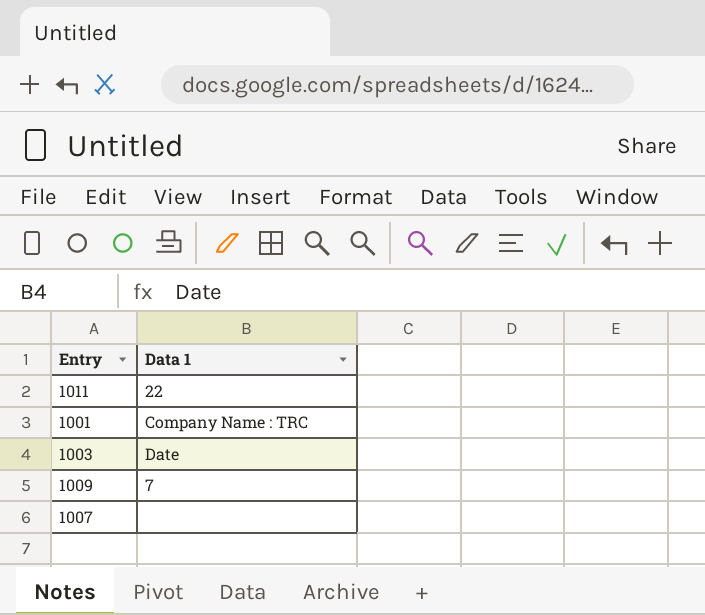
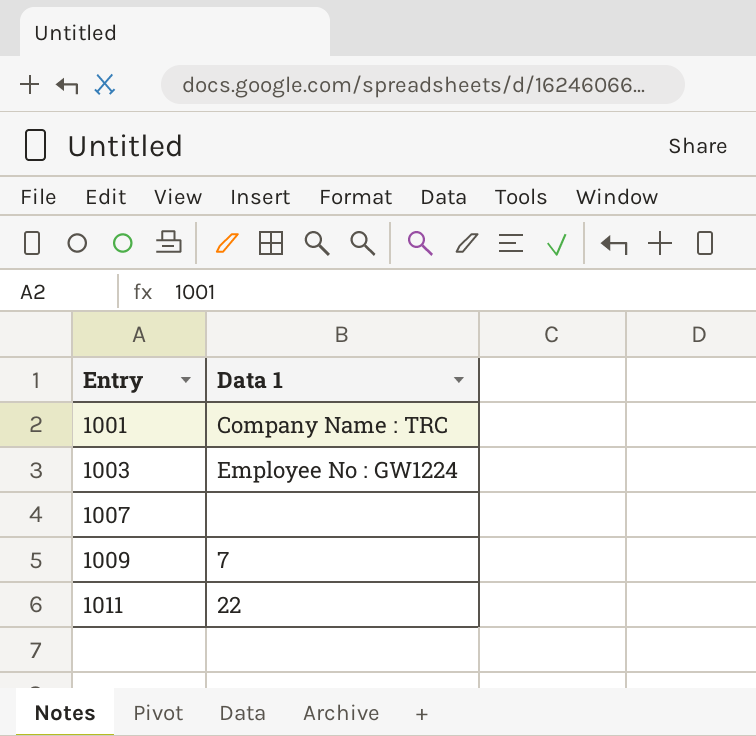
row order: none -> Entry ascending
1003 | Data 1: Date -> Employee No : GW1224

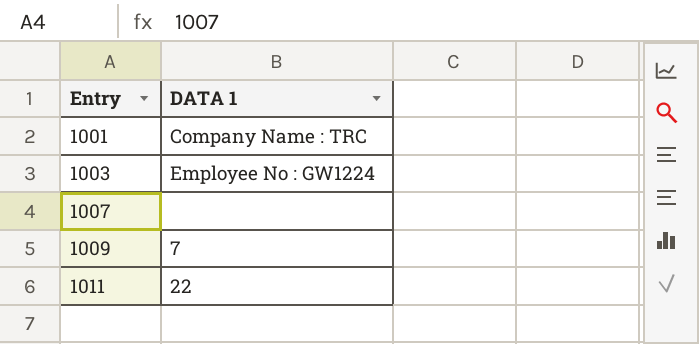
column name: Data 1 -> DATA 1

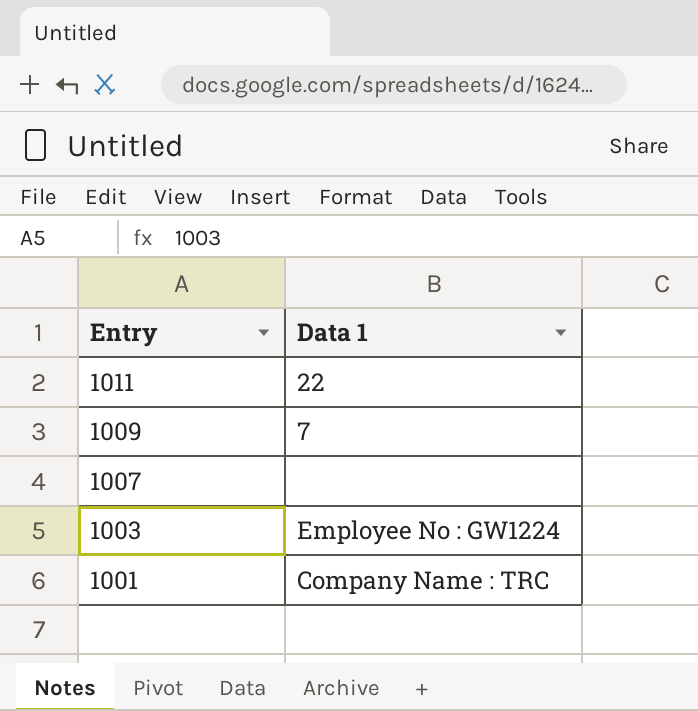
row order: Entry ascending -> Entry descending
column name: DATA 1 -> Data 1

